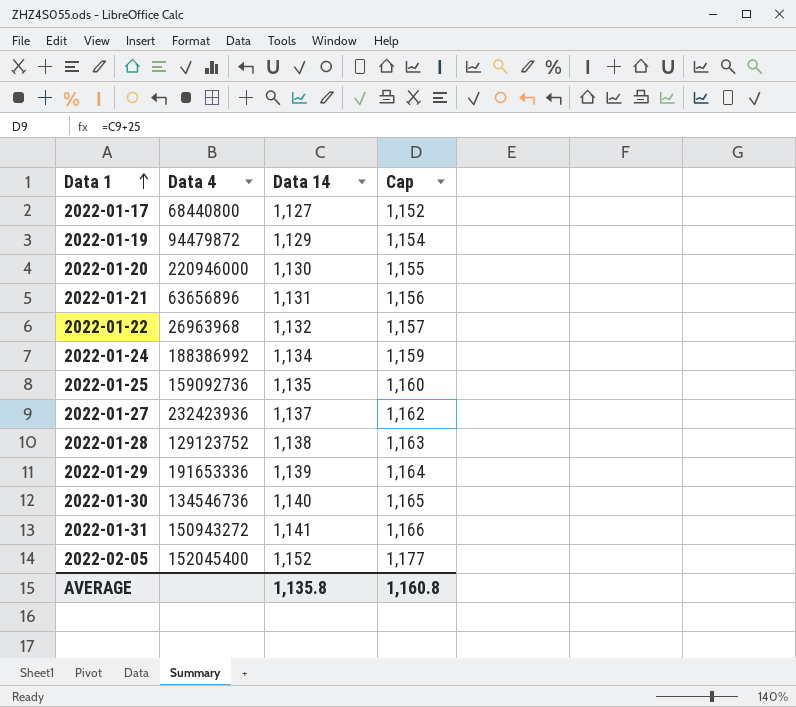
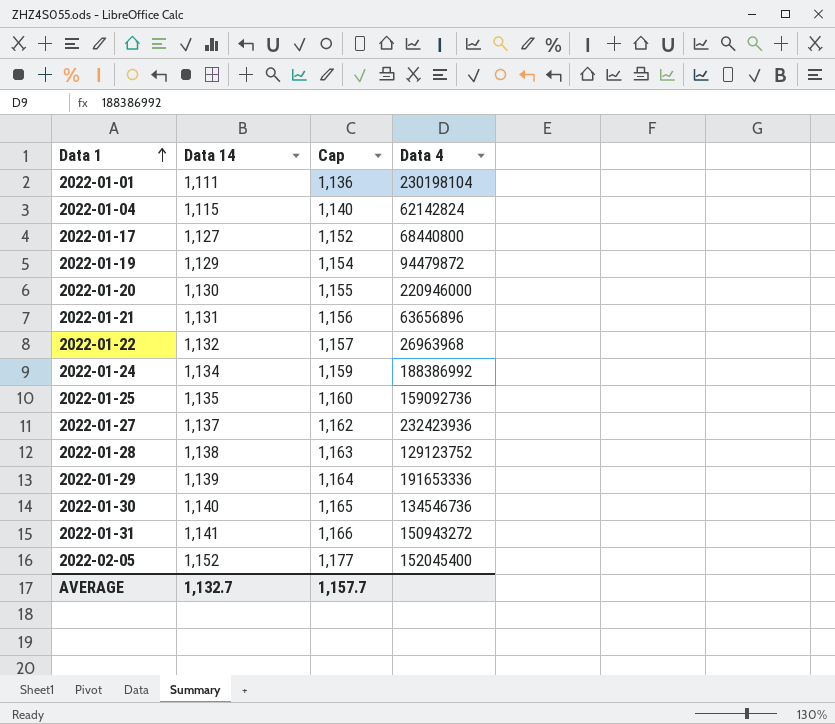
column Data 4 | position: 2 -> 4
row 2022-01-01: none -> 1,111 | 1,136 | 230198104
row 2022-01-04: none -> 1,115 | 1,140 | 62142824
AVERAGE | Data 14: 1,135.8 -> 1,132.7
AVERAGE | Cap: 1,160.8 -> 1,157.7

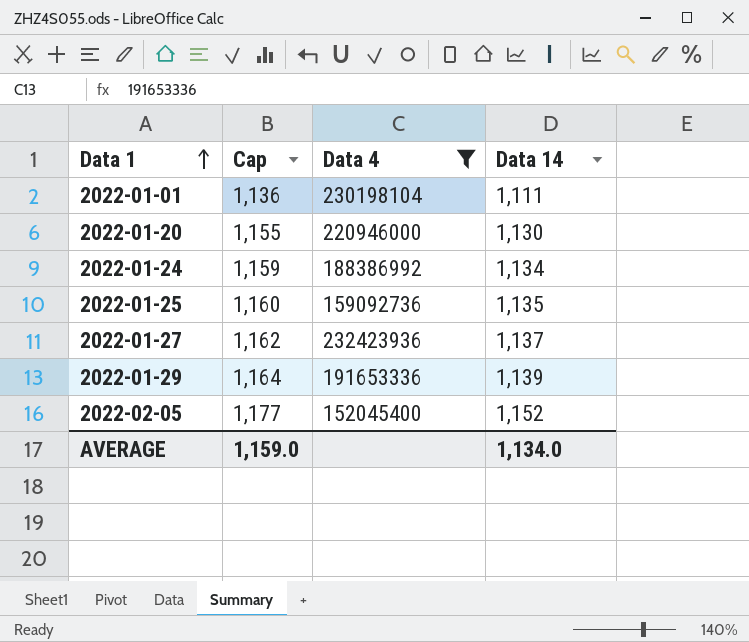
filter: none -> Data 4 >= 152045400
column Data 14 | position: 2 -> 4
AVERAGE | Cap: 1,157.7 -> 1,159.0
AVERAGE | Data 14: 1,132.7 -> 1,134.0

